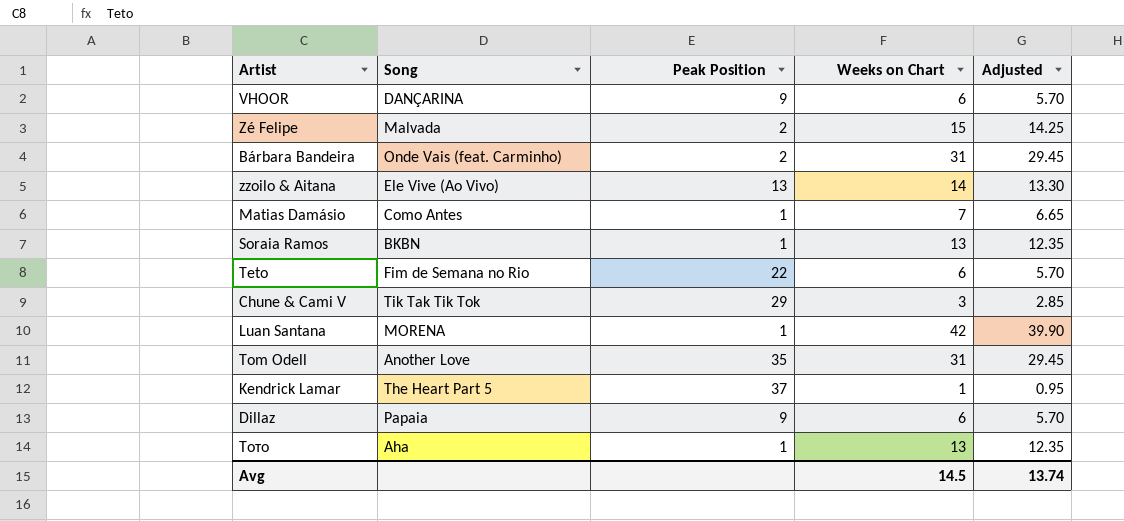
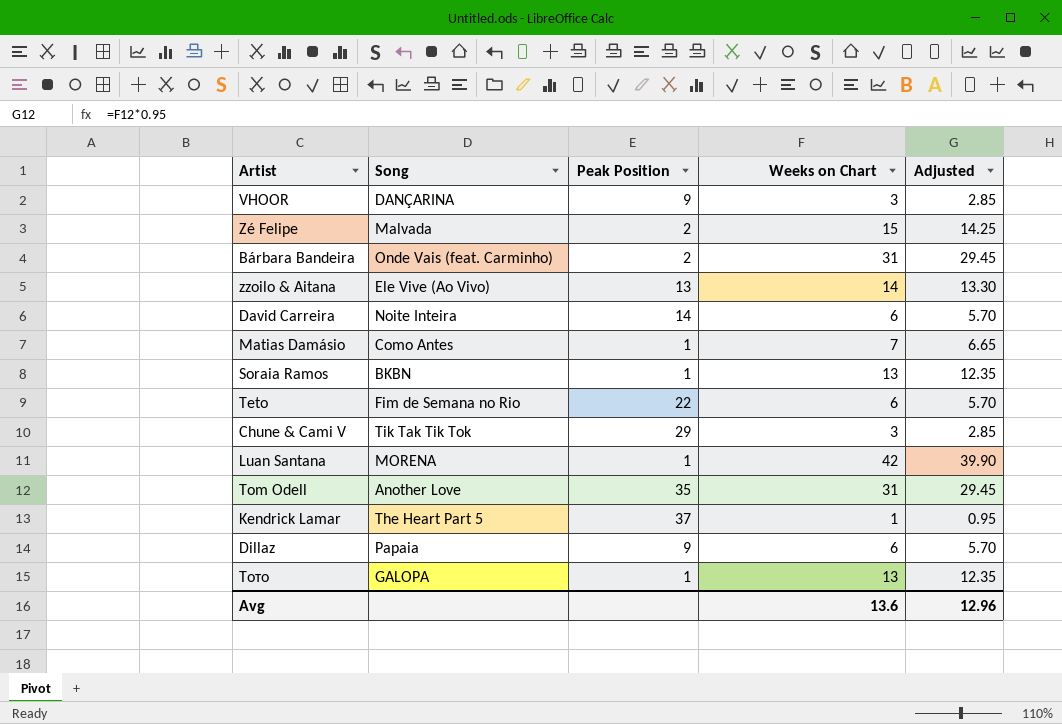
VHOOR | Weeks on Chart: 6 -> 3
VHOOR | Adjusted: 5.70 -> 2.85
row David Carreira: none -> Noite Inteira | 14 | 6 | 5.70
Тото | Song: Aha -> GALOPA
Avg | Weeks on Chart: 14.5 -> 13.6
Avg | Adjusted: 13.74 -> 12.96

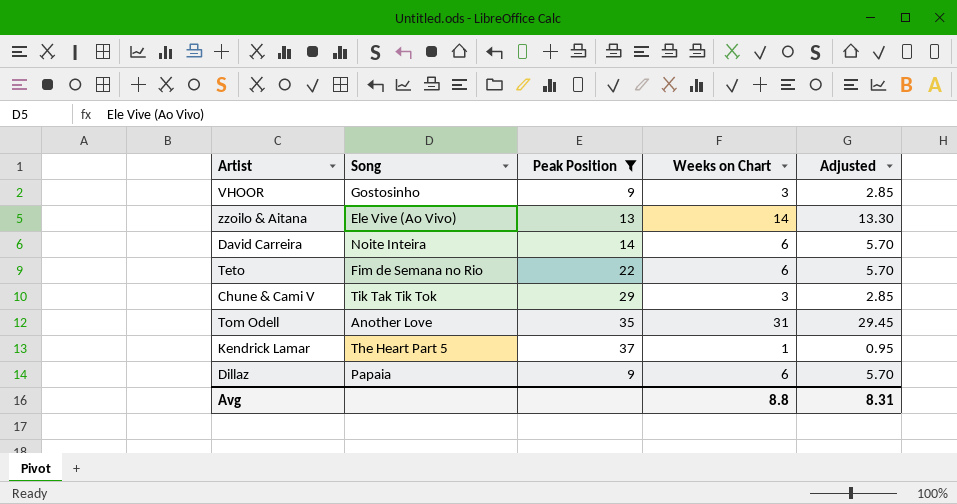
filter: none -> Peak Position >= 9
VHOOR | Song: DANÇARINA -> Gostosinho
Avg | Weeks on Chart: 13.6 -> 8.8
Avg | Adjusted: 12.96 -> 8.31

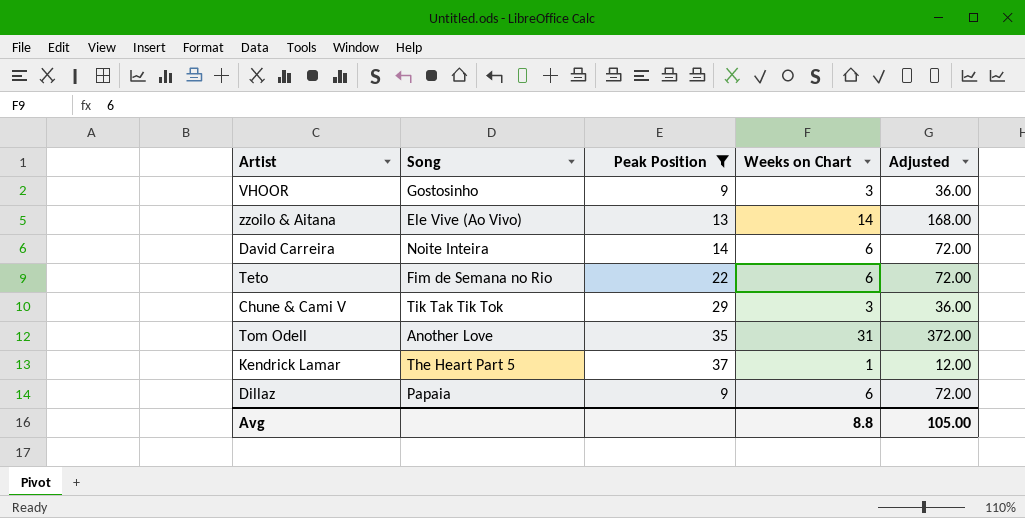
column Adjusted | formula: [Weeks on Chart] * 0.95 -> [Weeks on Chart] * 12
Avg | Adjusted: 8.31 -> 105.00

